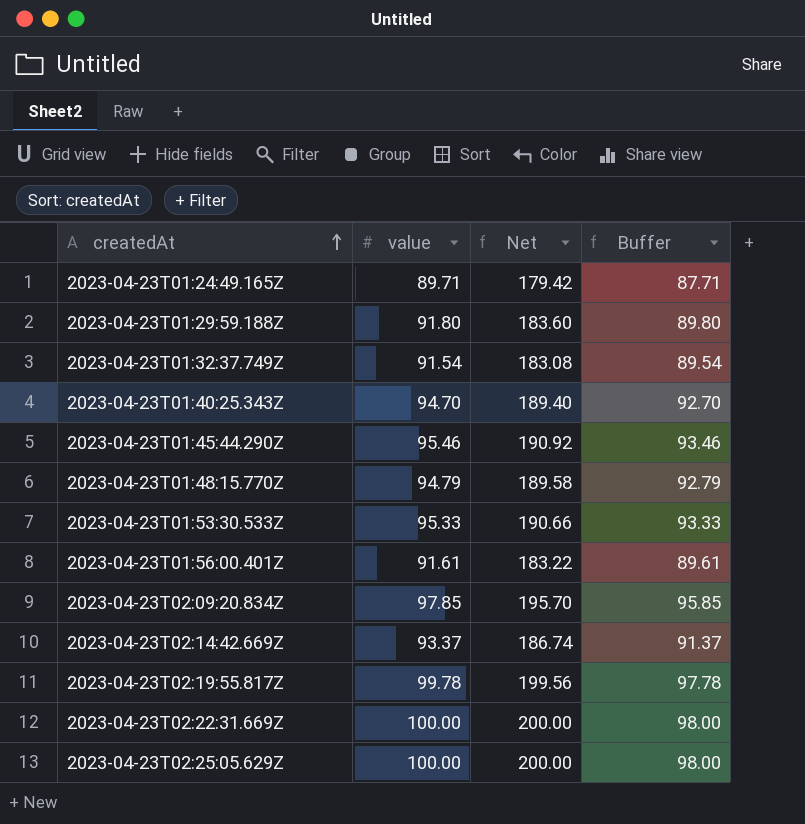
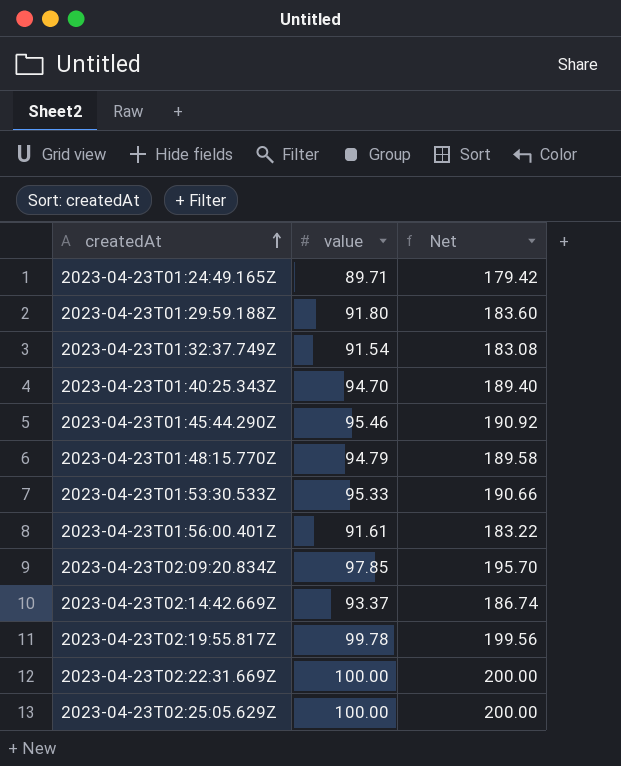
column Buffer | formula: [value] - 2 -> none

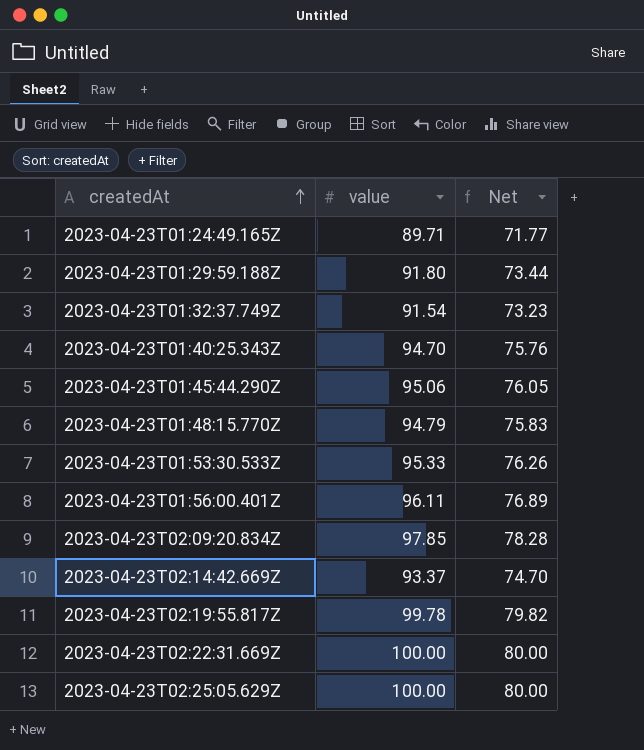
column Net | formula: [value] * 2 -> [value] * 0.8
2023-04-23T01:45:44.290Z | value: 95.46 -> 95.06
2023-04-23T01:56:00.401Z | value: 91.61 -> 96.11

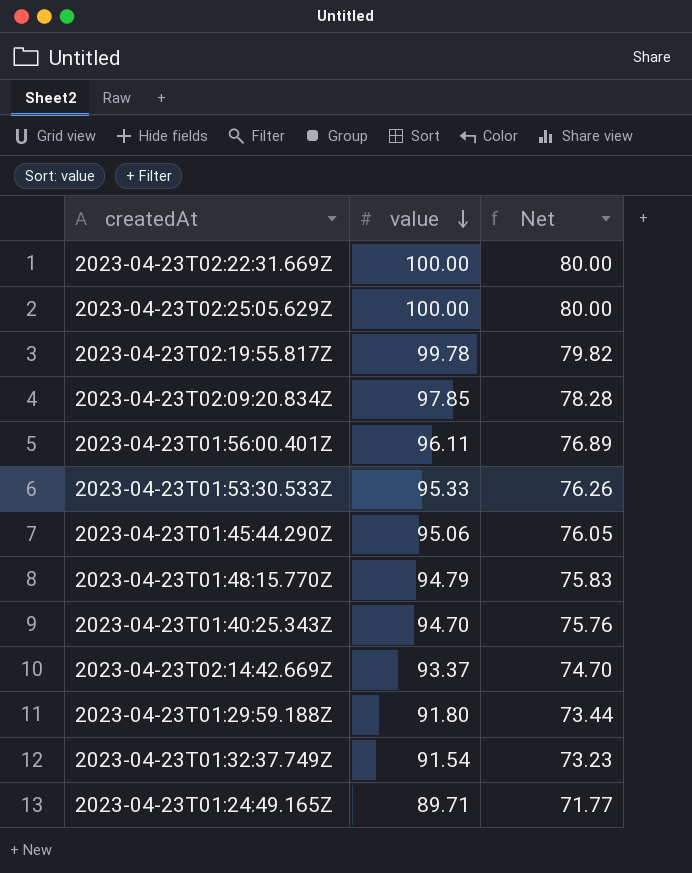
row order: createdAt ascending -> value descending

